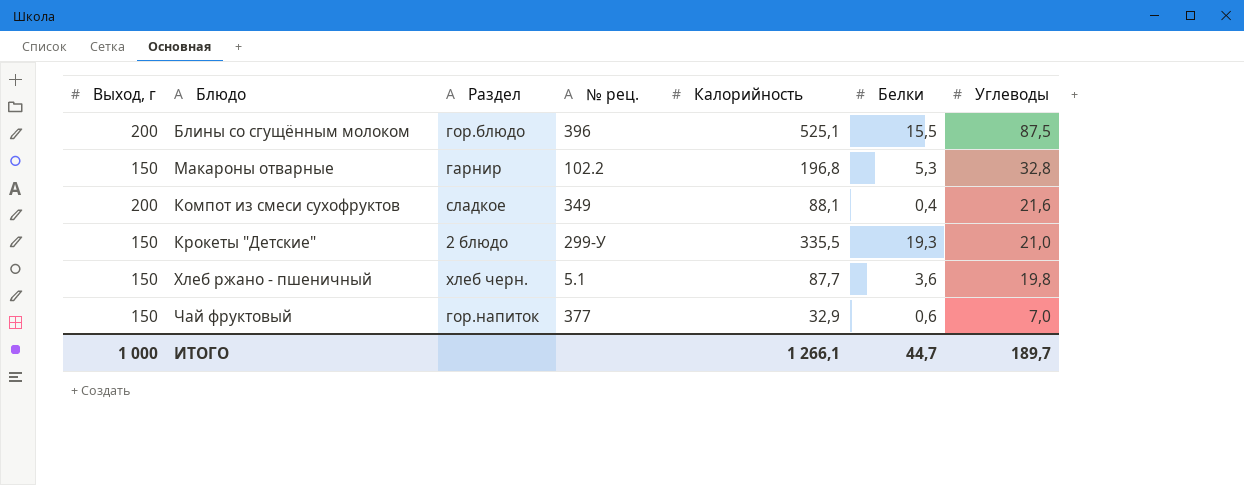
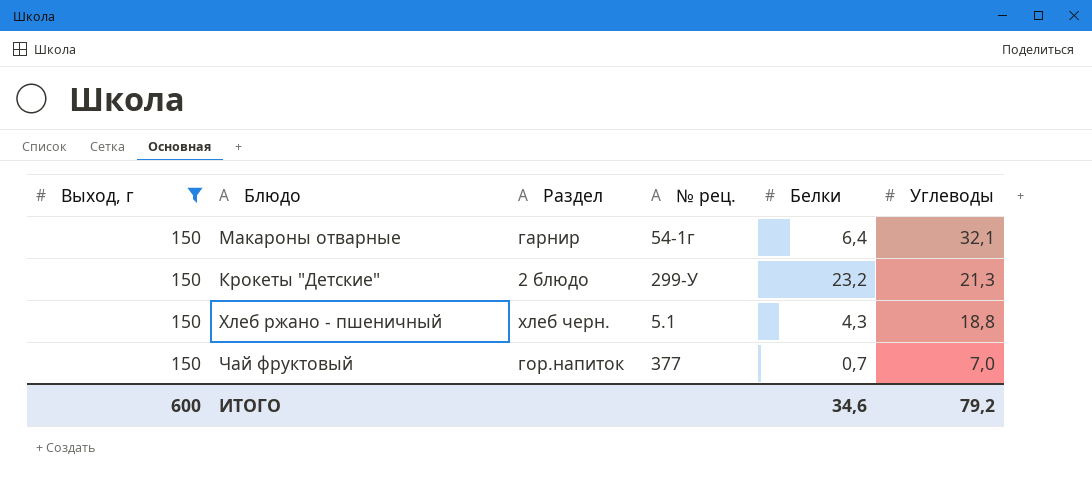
filter: none -> Выход, г = 150
column Калорийность | position: 5 -> none
Макароны отварные | № рец.: 102.2 -> 54-1г
Макароны отварные | Белки: 5,3 -> 6,4
Макароны отварные | Углеводы: 32,8 -> 32,1
Крокеты "Детские" | Белки: 19,3 -> 23,2
Крокеты "Детские" | Углеводы: 21,0 -> 21,3
Хлеб ржано - пшеничный | Белки: 3,6 -> 4,3
Хлеб ржано - пшеничный | Углеводы: 19,8 -> 18,8
Чай фруктовый | Белки: 0,6 -> 0,7
ИТОГО | Выход, г: 1 000 -> 600
ИТОГО | Белки: 44,7 -> 34,6
ИТОГО | Углеводы: 189,7 -> 79,2

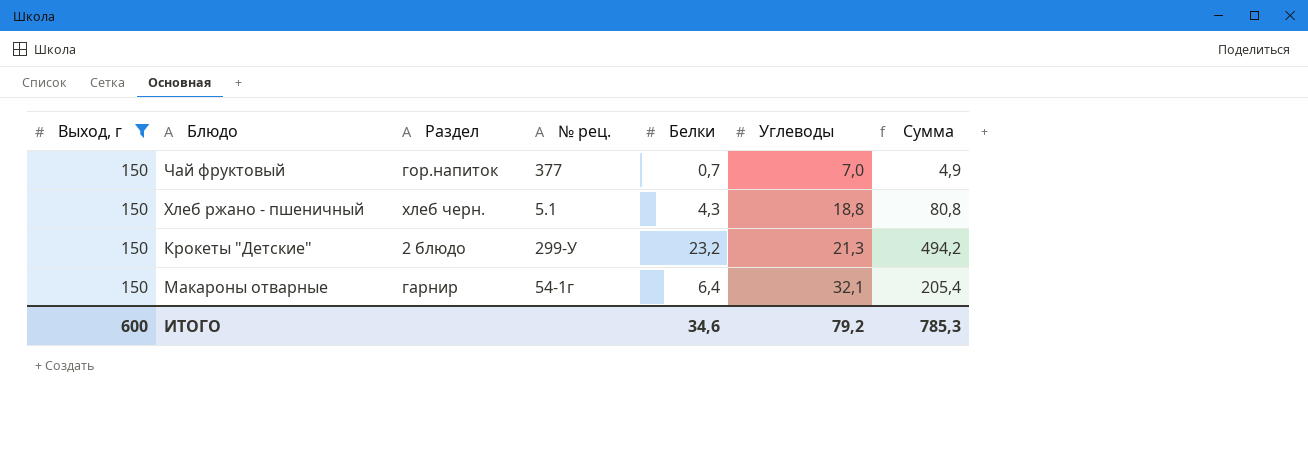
row order: Углеводы descending -> Углеводы ascending
column Сумма | formula: none -> [Белки] * [Углеводы]

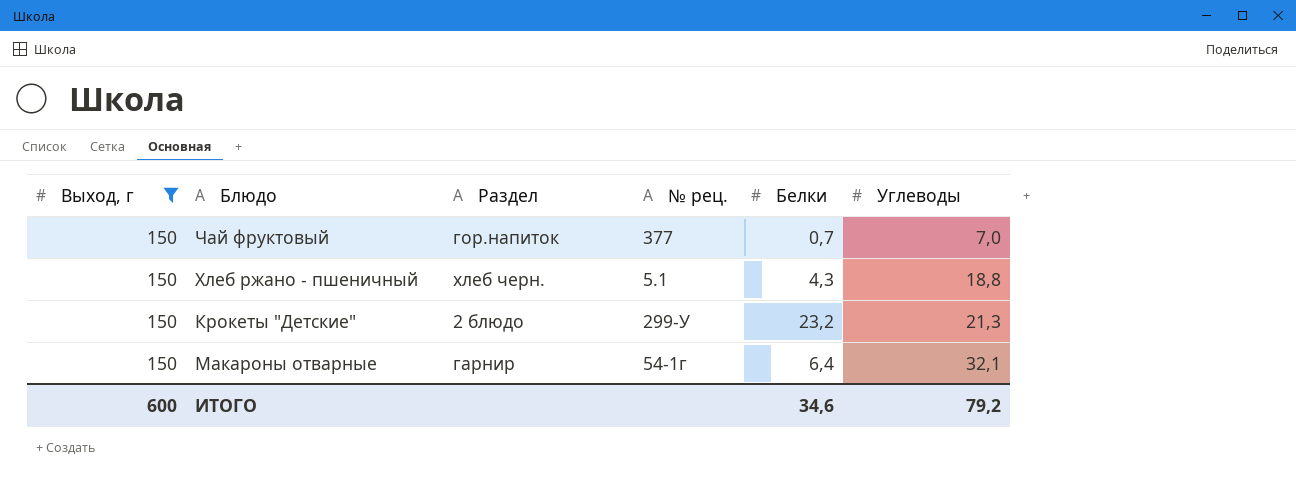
column Сумма | formula: [Белки] * [Углеводы] -> none

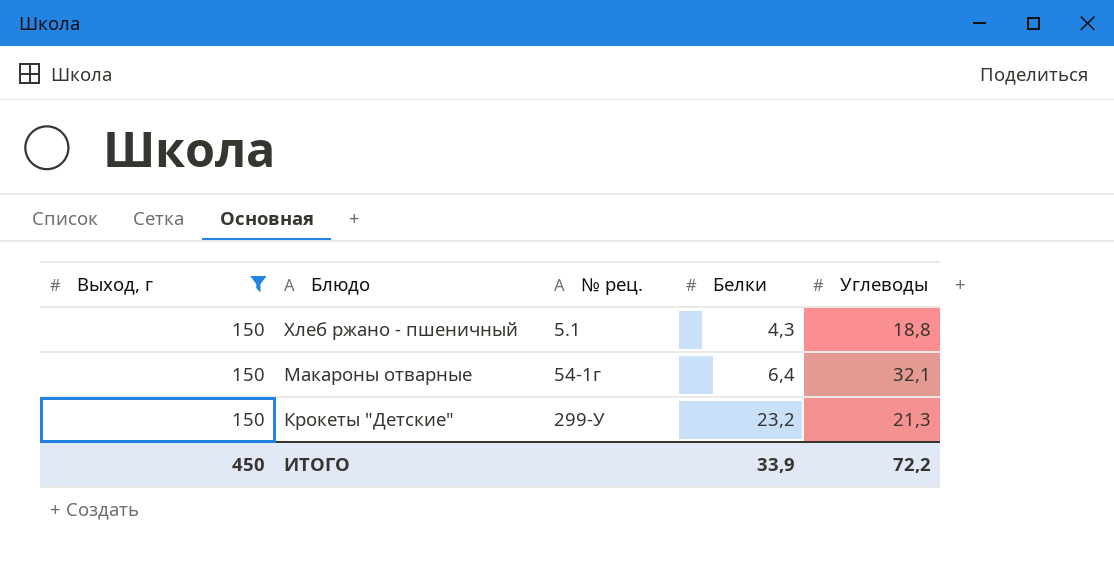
row order: Углеводы ascending -> Блюдо descending
column Раздел | position: 3 -> none
row Чай фруктовый: 150 | гор.напиток | 377 | 0,7 | 7,0 -> none
ИТОГО | Выход, г: 600 -> 450
ИТОГО | Белки: 34,6 -> 33,9
ИТОГО | Углеводы: 79,2 -> 72,2

